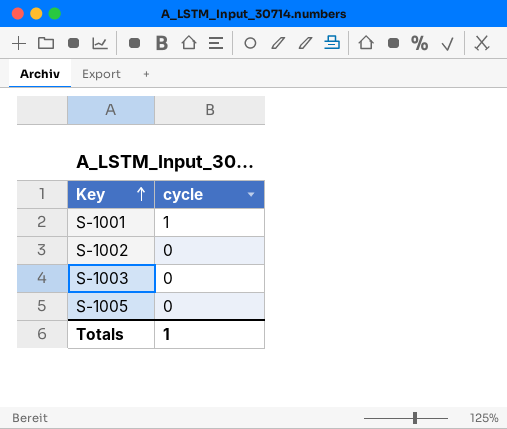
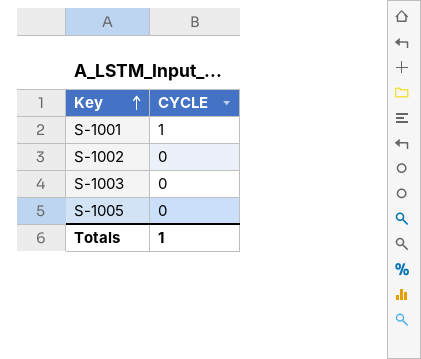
column name: cycle -> CYCLE

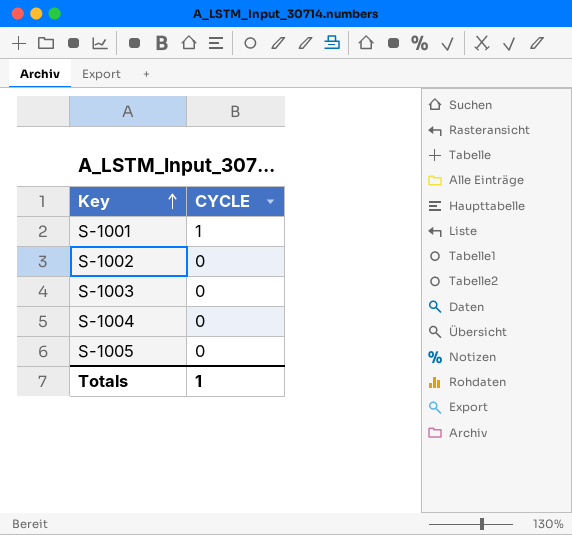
row S-1004: none -> 0

